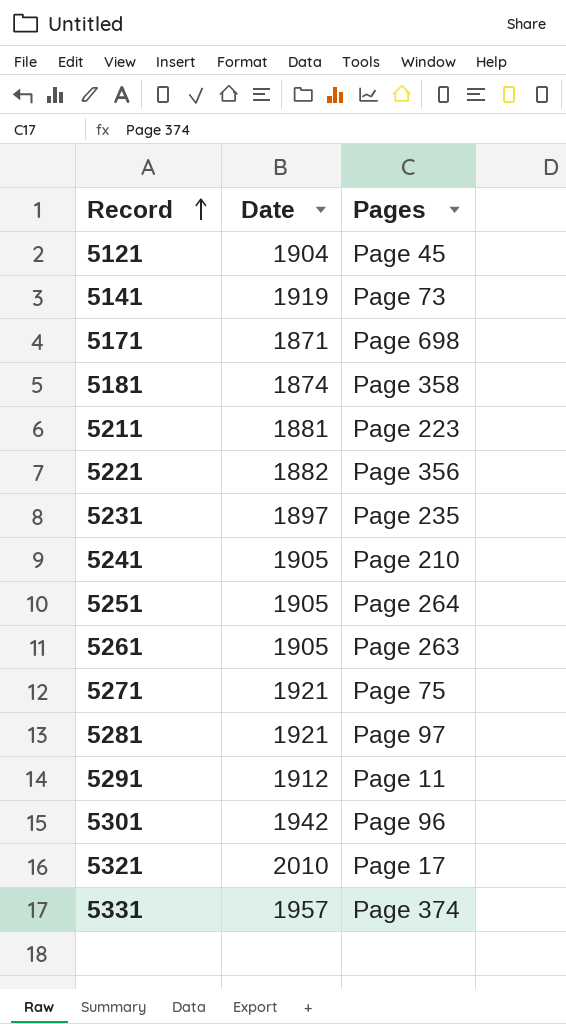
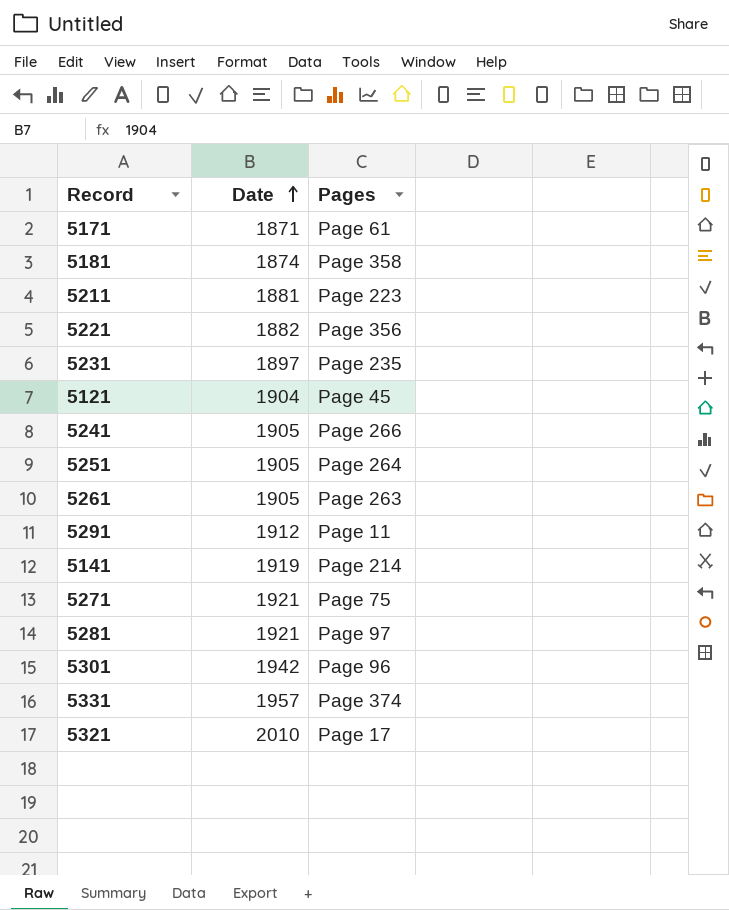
row order: Record ascending -> Date ascending
5171 | Pages: Page 698 -> Page 61
5241 | Pages: Page 210 -> Page 266
5141 | Pages: Page 73 -> Page 214

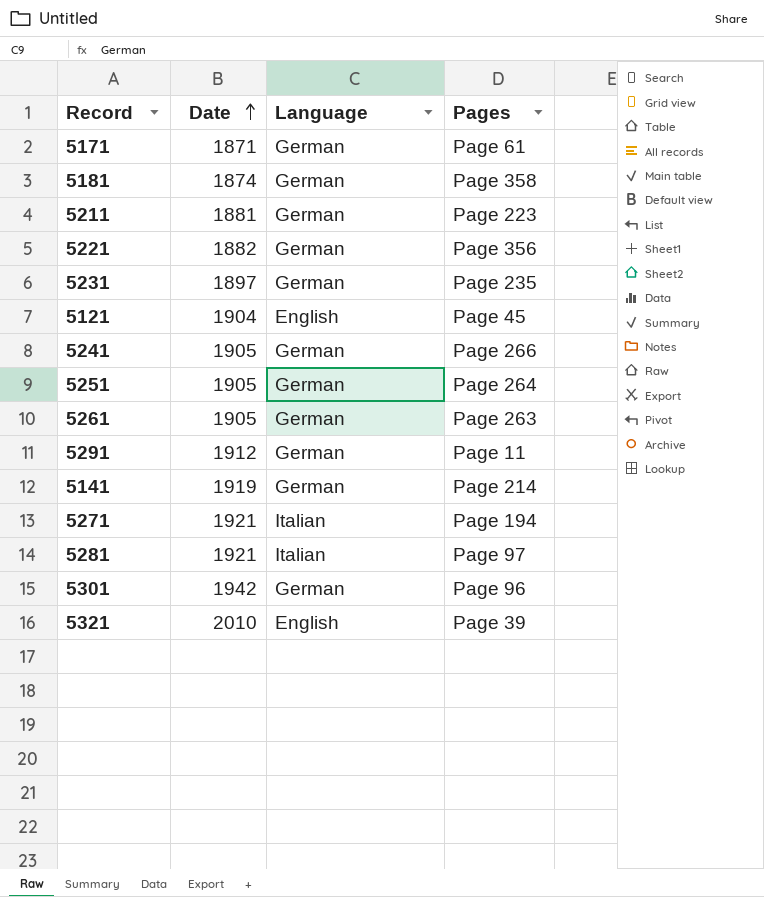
column Language | position: none -> 3
row 5331: 1957 | Page 374 -> none
5271 | Pages: Page 75 -> Page 194
5321 | Pages: Page 17 -> Page 39

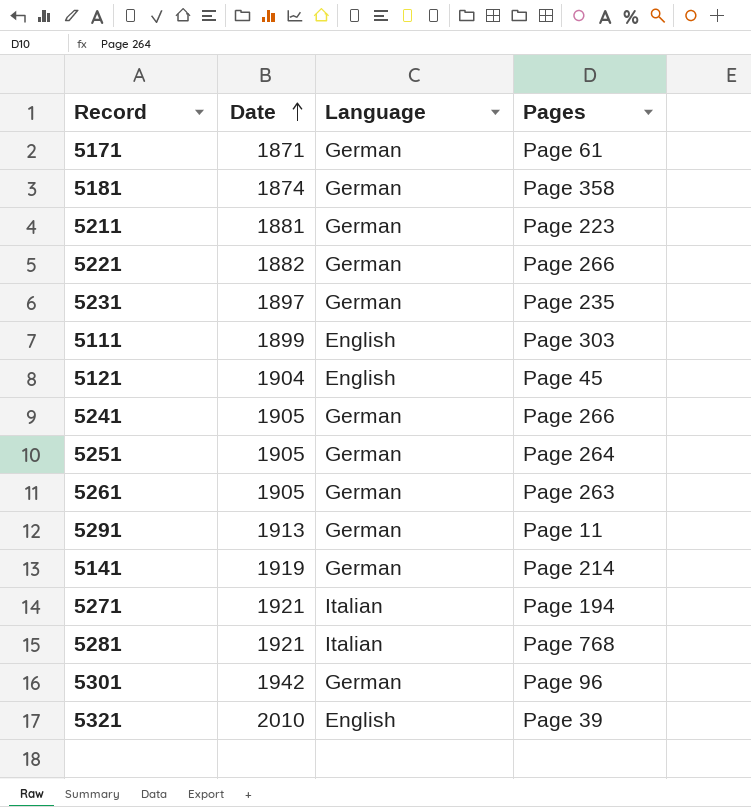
5221 | Pages: Page 356 -> Page 266
row 5111: none -> 1899 | English | Page 303
5291 | Date: 1912 -> 1913
5281 | Pages: Page 97 -> Page 768

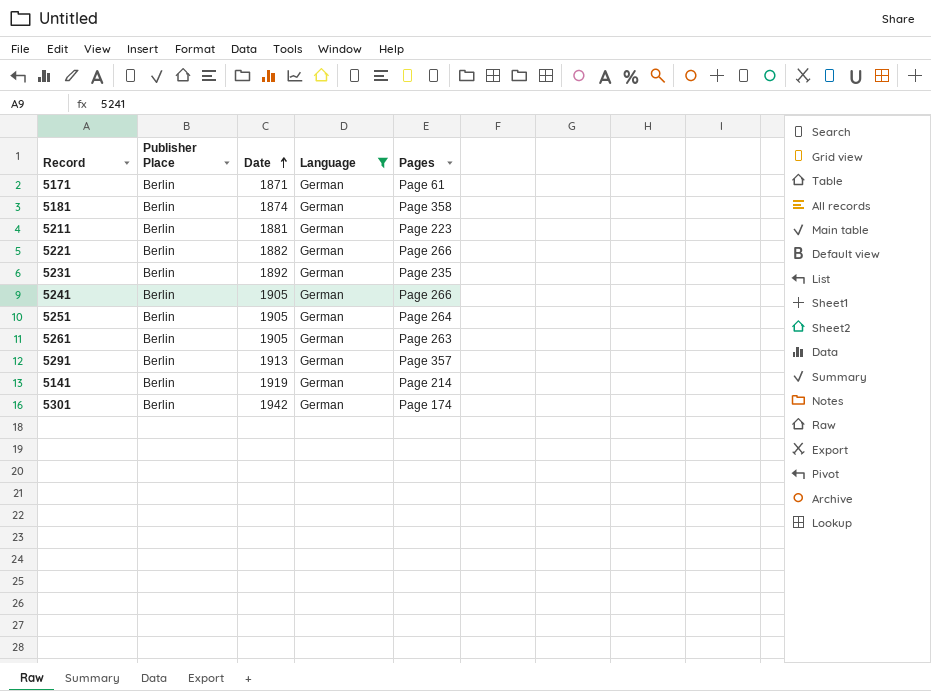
filter: none -> Language = German
column Publisher Place | position: none -> 2
5231 | Date: 1897 -> 1892
5291 | Pages: Page 11 -> Page 357
5301 | Pages: Page 96 -> Page 174

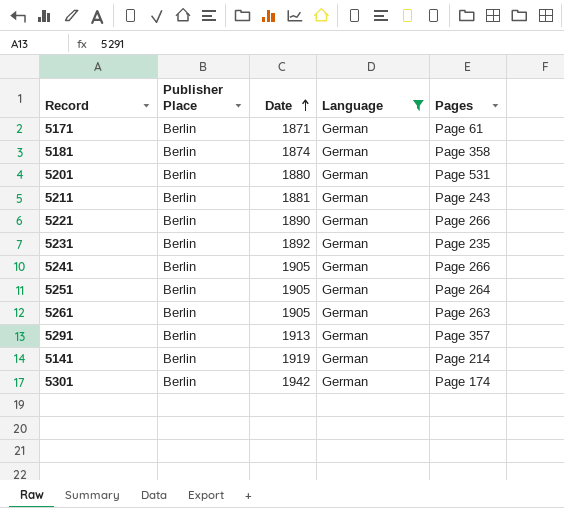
row 5201: none -> Berlin | 1880 | German | Page 531
5211 | Pages: Page 223 -> Page 243
5221 | Date: 1882 -> 1890

